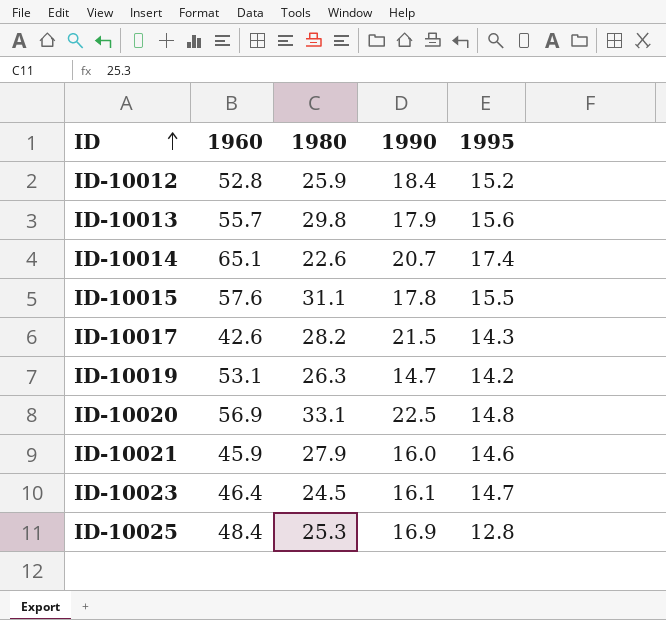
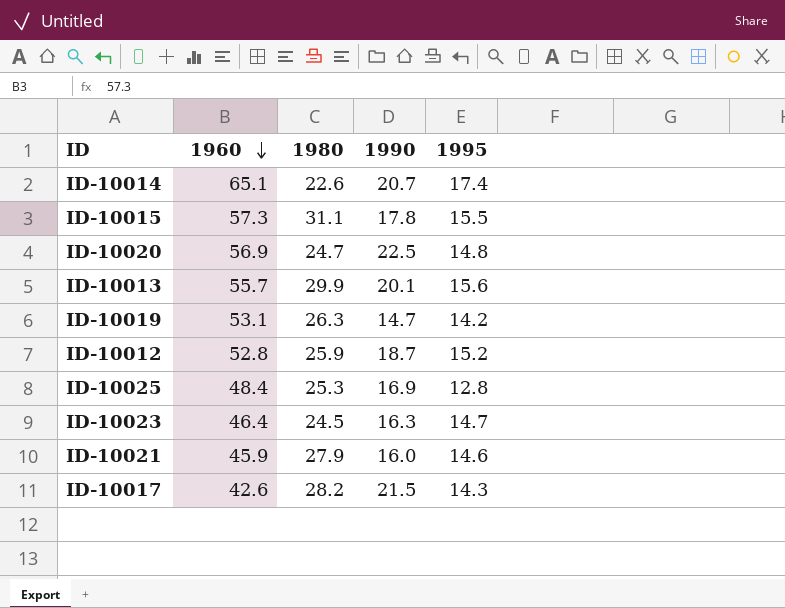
row order: ID ascending -> 1960 descending
ID-10015 | 1960: 57.6 -> 57.3
ID-10020 | 1980: 33.1 -> 24.7
ID-10013 | 1980: 29.8 -> 29.9
ID-10013 | 1990: 17.9 -> 20.1
ID-10012 | 1990: 18.4 -> 18.7
ID-10023 | 1990: 16.1 -> 16.3

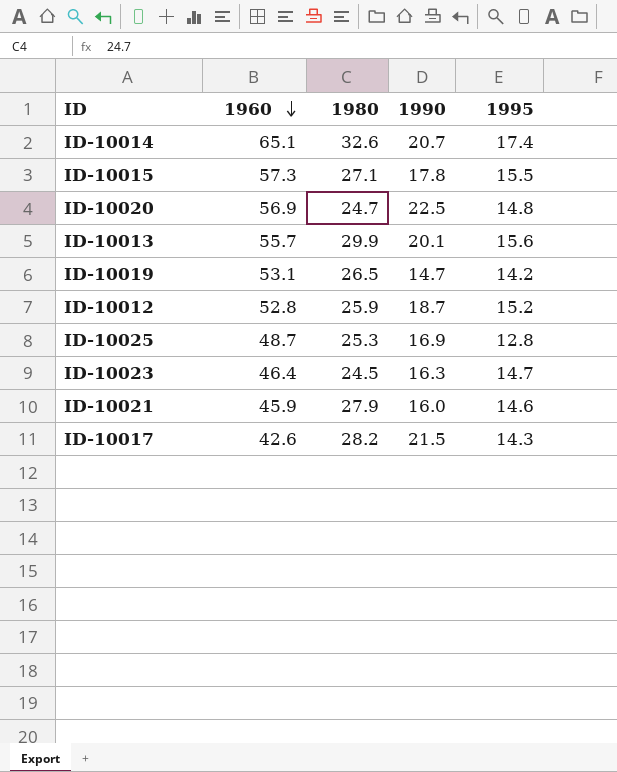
ID-10014 | 1980: 22.6 -> 32.6
ID-10015 | 1980: 31.1 -> 27.1
ID-10019 | 1980: 26.3 -> 26.5
ID-10025 | 1960: 48.4 -> 48.7

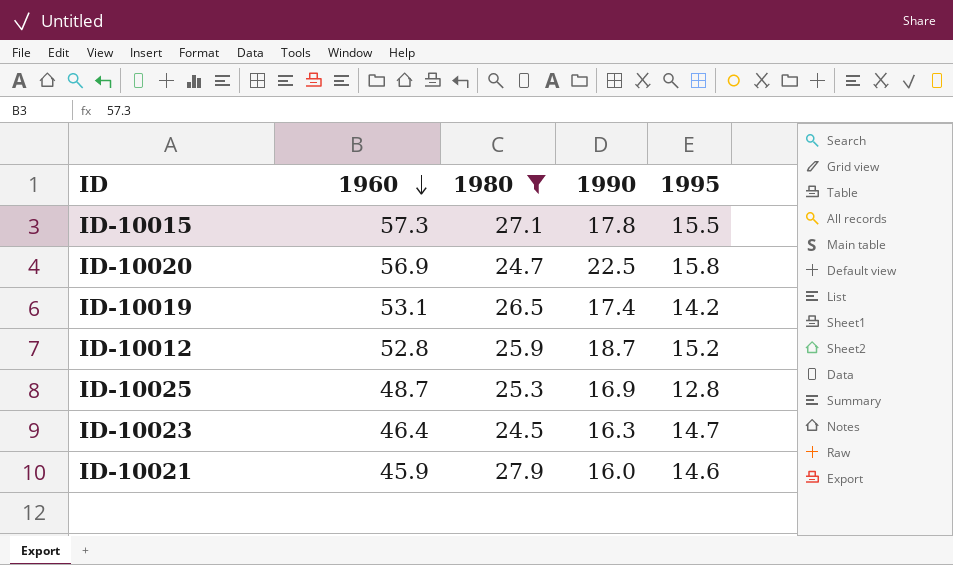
filter: none -> 1980 <= 27.9
ID-10020 | 1995: 14.8 -> 15.8
ID-10019 | 1990: 14.7 -> 17.4

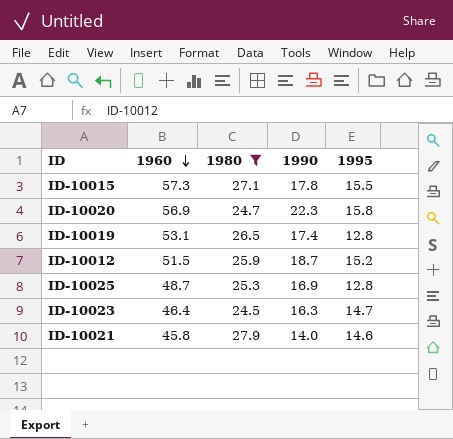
ID-10020 | 1990: 22.5 -> 22.3
ID-10019 | 1995: 14.2 -> 12.8
ID-10012 | 1960: 52.8 -> 51.5
ID-10021 | 1960: 45.9 -> 45.8
ID-10021 | 1990: 16.0 -> 14.0

